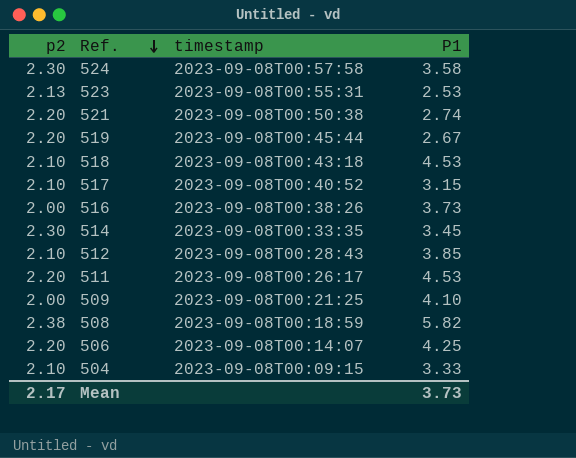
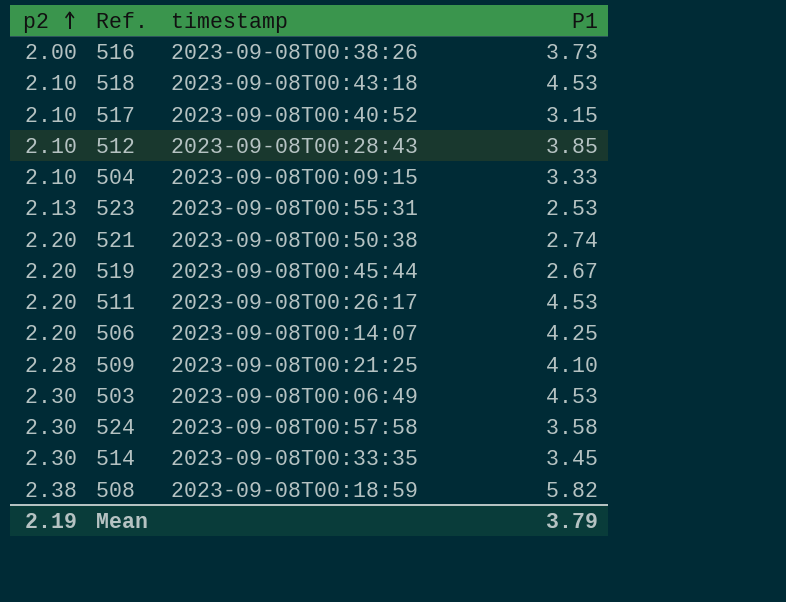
row order: Ref. descending -> p2 ascending
509 | p2: 2.00 -> 2.28
row 503: none -> 2.30 | 2023-09-08T00:06:49 | 4.53
Mean | p2: 2.17 -> 2.19
Mean | P1: 3.73 -> 3.79

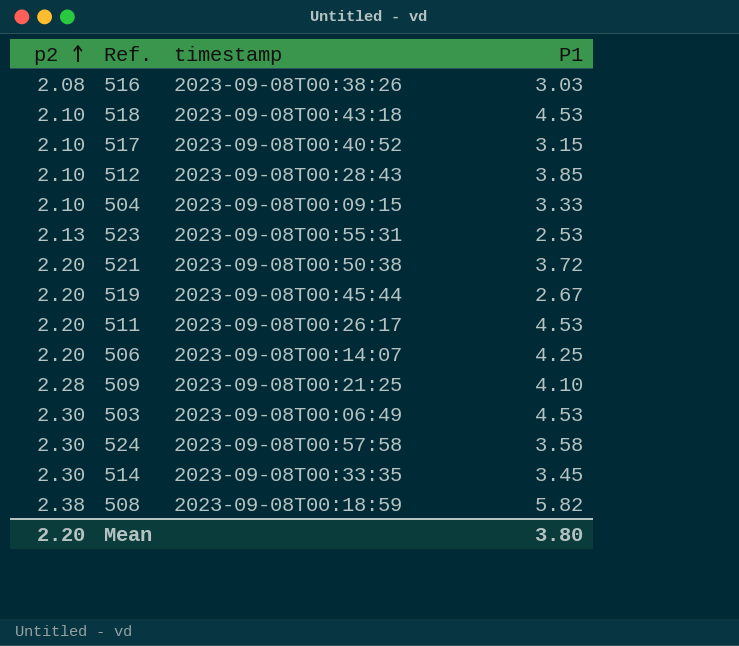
516 | p2: 2.00 -> 2.08
516 | P1: 3.73 -> 3.03
521 | P1: 2.74 -> 3.72
Mean | p2: 2.19 -> 2.20
Mean | P1: 3.79 -> 3.80

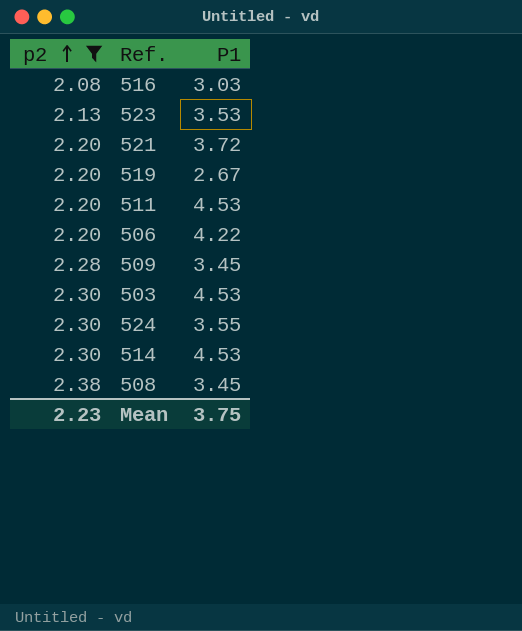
filter: none -> p2 != 2.10
column timestamp | position: 3 -> none
523 | P1: 2.53 -> 3.53
506 | P1: 4.25 -> 4.22
509 | P1: 4.10 -> 3.45
524 | P1: 3.58 -> 3.55
514 | P1: 3.45 -> 4.53
508 | P1: 5.82 -> 3.45
Mean | p2: 2.20 -> 2.23
Mean | P1: 3.80 -> 3.75

